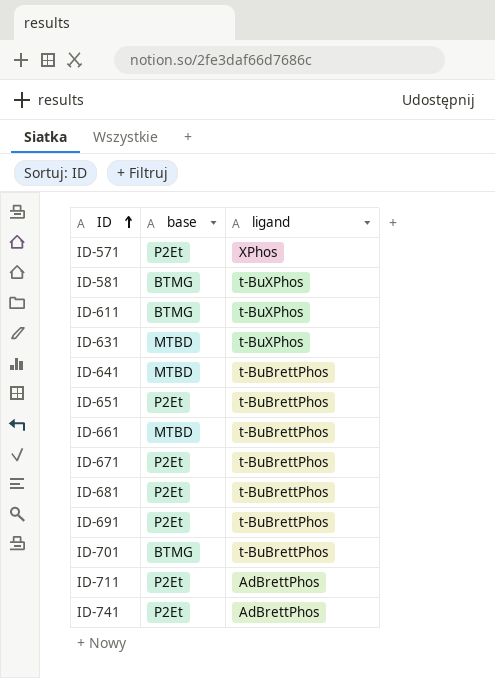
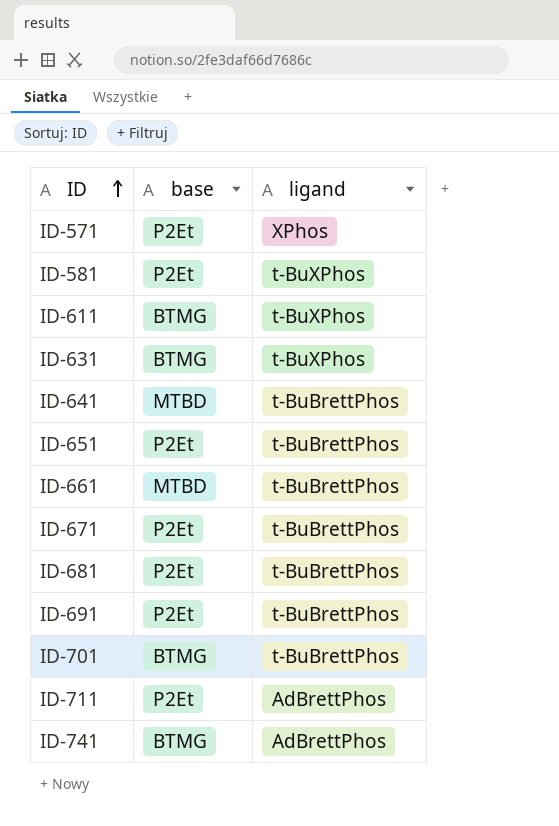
ID-581 | base: BTMG -> P2Et
ID-631 | base: MTBD -> BTMG
ID-741 | base: P2Et -> BTMG

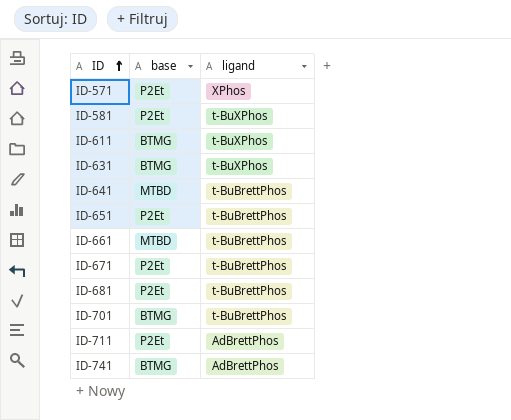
row ID-691: P2Et | t-BuBrettPhos -> none

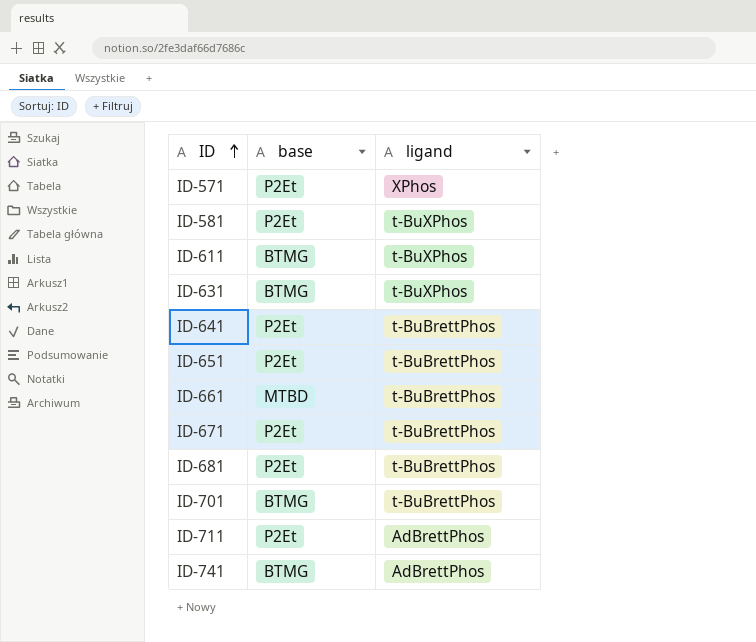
ID-641 | base: MTBD -> P2Et

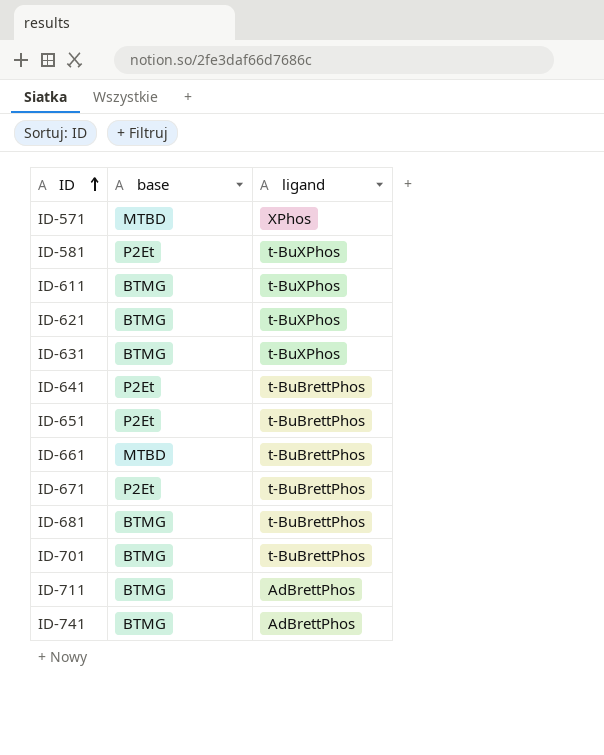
ID-571 | base: P2Et -> MTBD
row ID-621: none -> BTMG | t-BuXPhos
ID-681 | base: P2Et -> BTMG
ID-711 | base: P2Et -> BTMG

